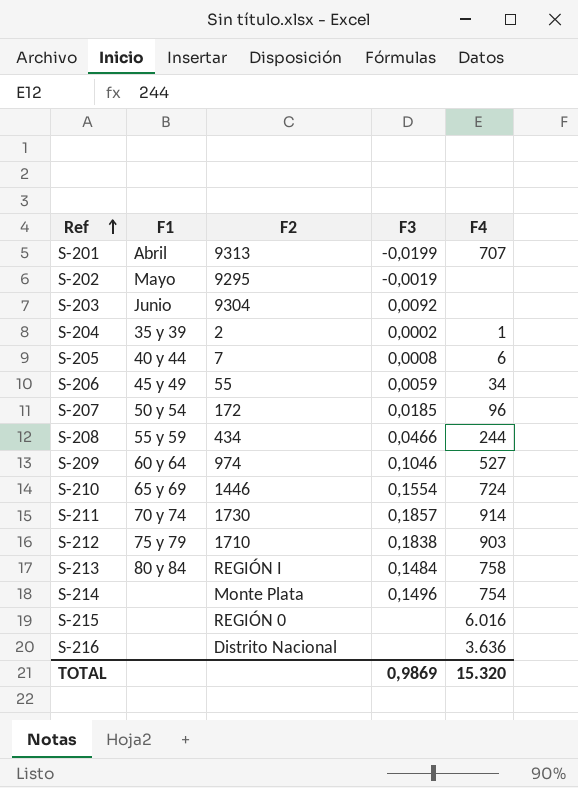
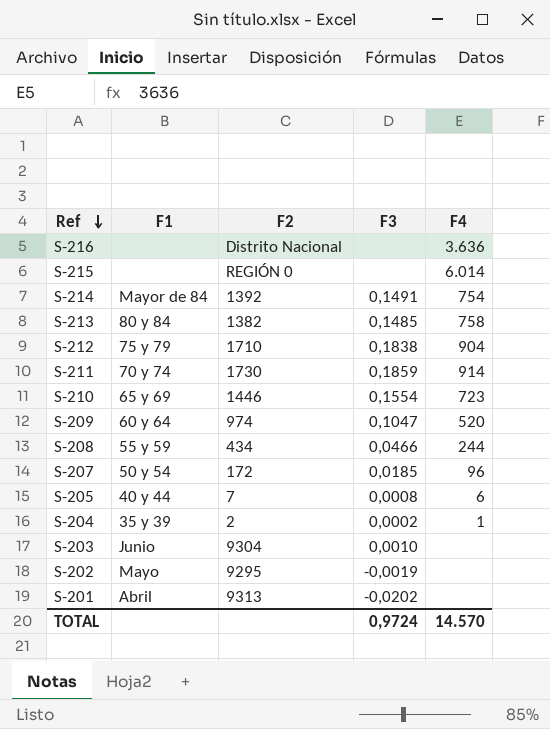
row order: Ref ascending -> Ref descending
row S-206: 45 y 49 | 55 | 0,0059 | 34 -> none
S-215 | F4: 6.016 -> 6.014
S-214 | F1: none -> Mayor de 84
S-214 | F2: Monte Plata -> 1392
S-214 | F3: 0,1496 -> 0,1491
S-213 | F2: REGIÓN I -> 1382
S-213 | F3: 0,1484 -> 0,1485
S-212 | F4: 903 -> 904
S-211 | F3: 0,1857 -> 0,1859
S-210 | F4: 724 -> 723
S-209 | F3: 0,1046 -> 0,1047
S-209 | F4: 527 -> 520
S-203 | F3: 0,0092 -> 0,0010
S-201 | F3: -0,0199 -> -0,0202
S-201 | F4: 707 -> none
TOTAL | F3: 0,9869 -> 0,9724
TOTAL | F4: 15.320 -> 14.570

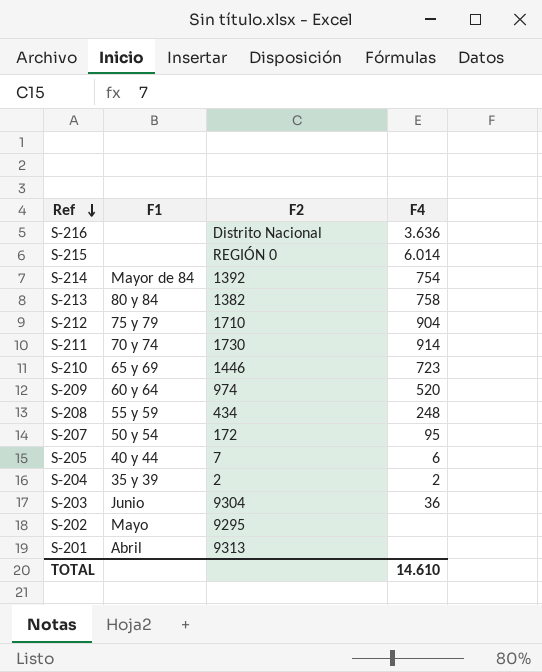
column F3 | position: 4 -> none
S-208 | F4: 244 -> 248
S-207 | F4: 96 -> 95
S-204 | F4: 1 -> 2
S-203 | F4: none -> 36
TOTAL | F4: 14.570 -> 14.610

